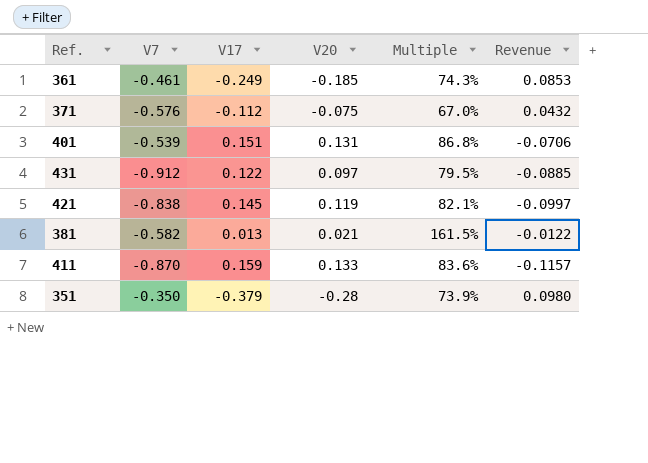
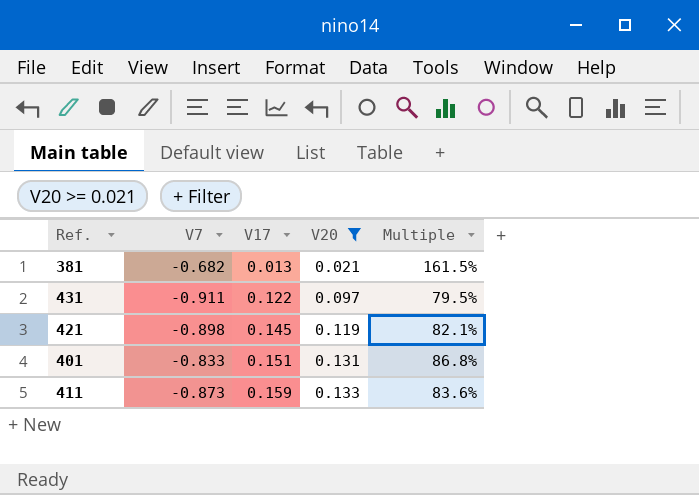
filter: none -> V20 >= 0.021
row order: none -> V17 ascending
column Revenue | formula: [V7] * [V20] -> none
381 | V7: -0.582 -> -0.682
431 | V7: -0.912 -> -0.911
421 | V7: -0.838 -> -0.898
401 | V7: -0.539 -> -0.833
411 | V7: -0.870 -> -0.873

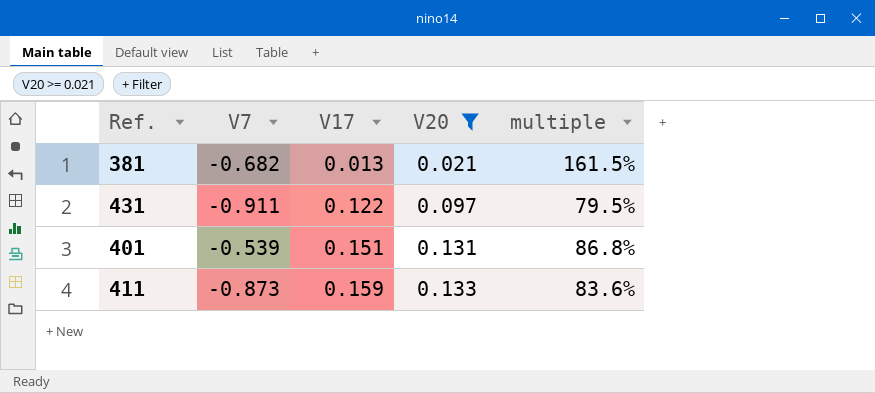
column name: Multiple -> multiple
row 421: -0.898 | 0.145 | 0.119 | 82.1% -> none
401 | V7: -0.833 -> -0.539

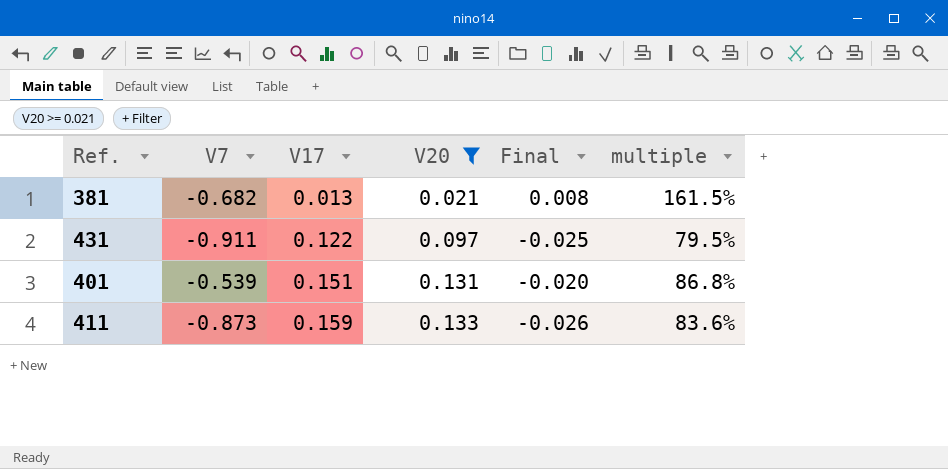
column Final | formula: none -> [V20] - [V17]

